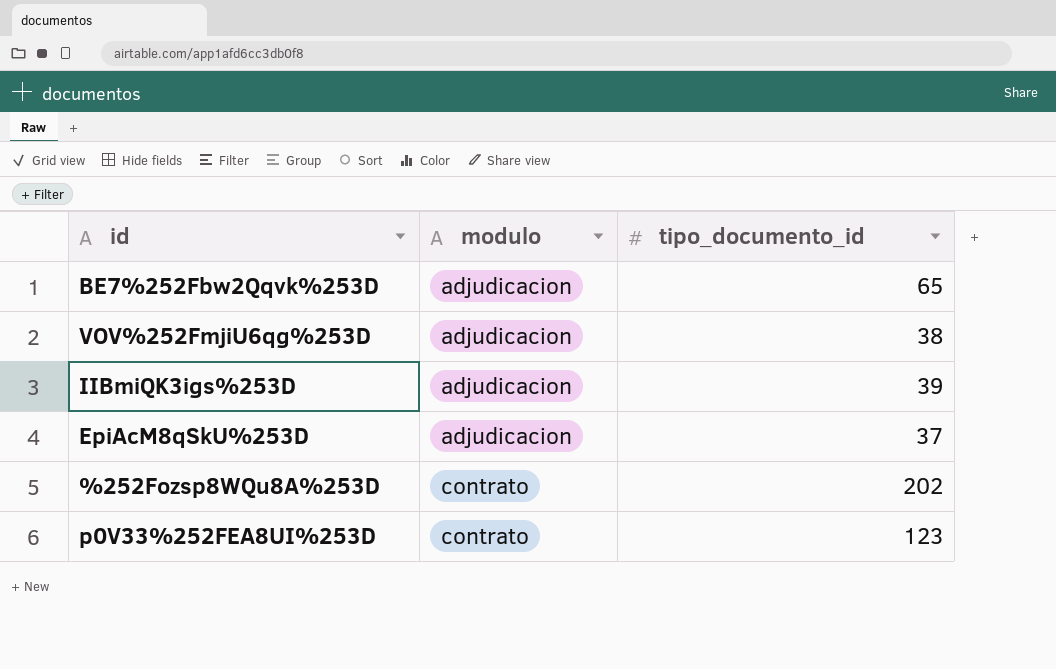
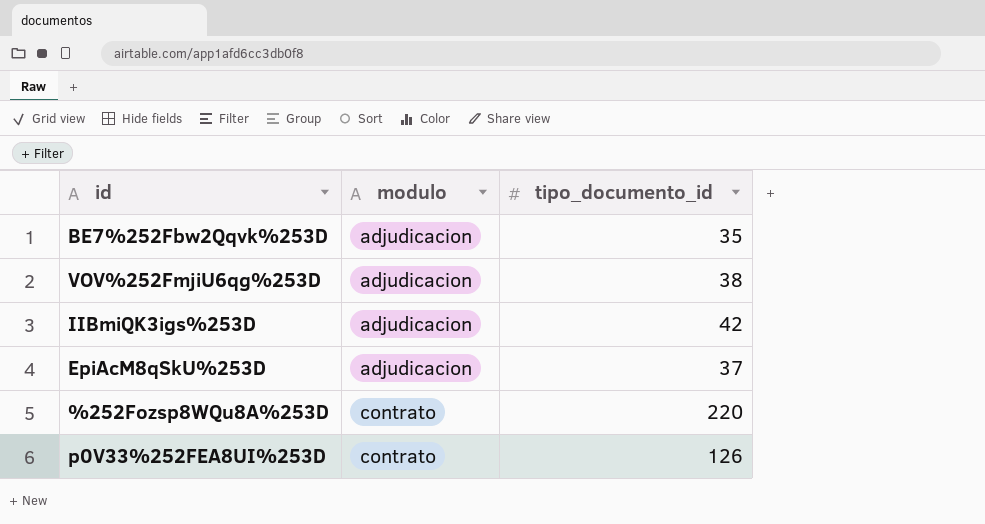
BE7%252Fbw2Qqvk%253D | tipo_documento_id: 65 -> 35
IIBmiQK3igs%253D | tipo_documento_id: 39 -> 42
%252Fozsp8WQu8A%253D | tipo_documento_id: 202 -> 220
p0V33%252FEA8UI%253D | tipo_documento_id: 123 -> 126

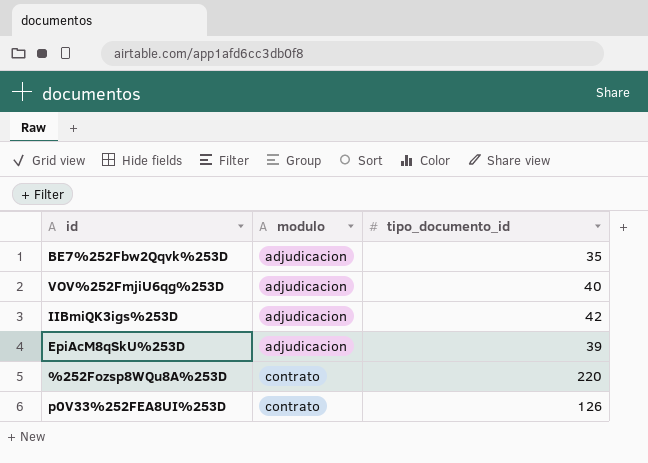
VOV%252FmjiU6qg%253D | tipo_documento_id: 38 -> 40
EpiAcM8qSkU%253D | tipo_documento_id: 37 -> 39

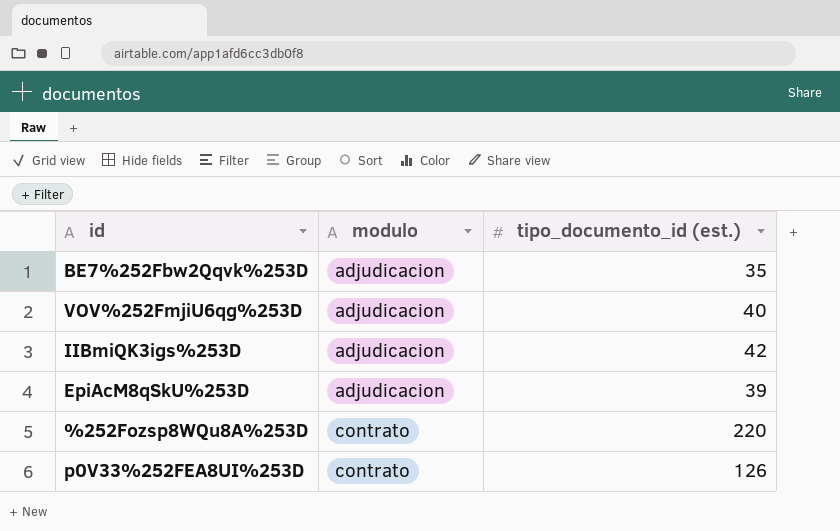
column name: tipo_documento_id -> tipo_documento_id (est.)

